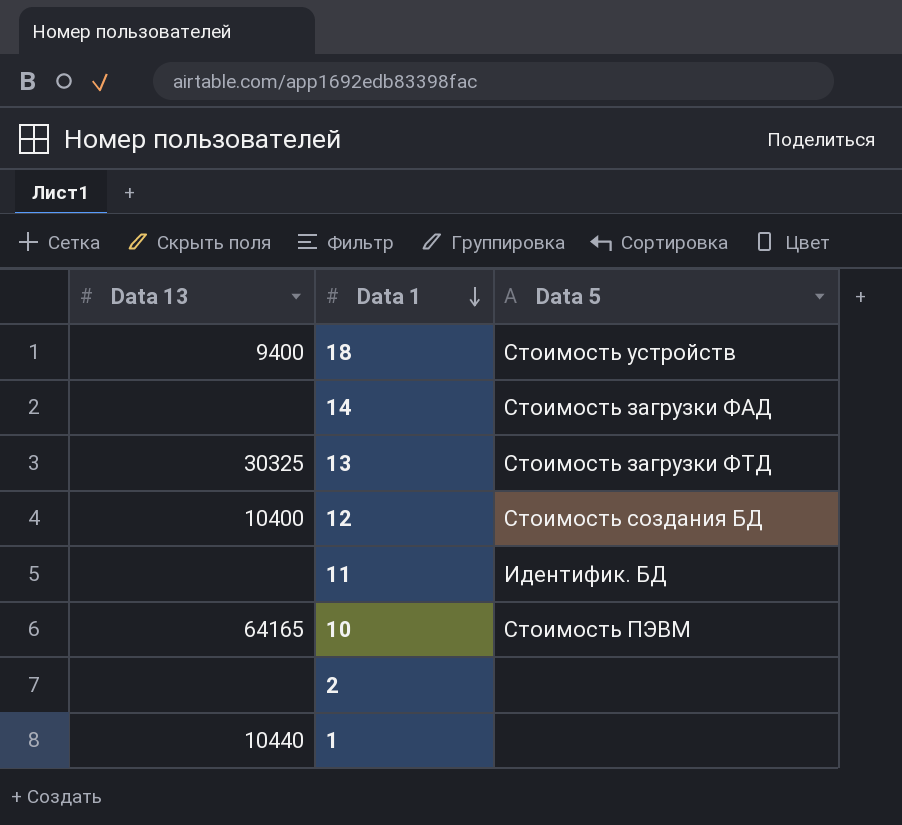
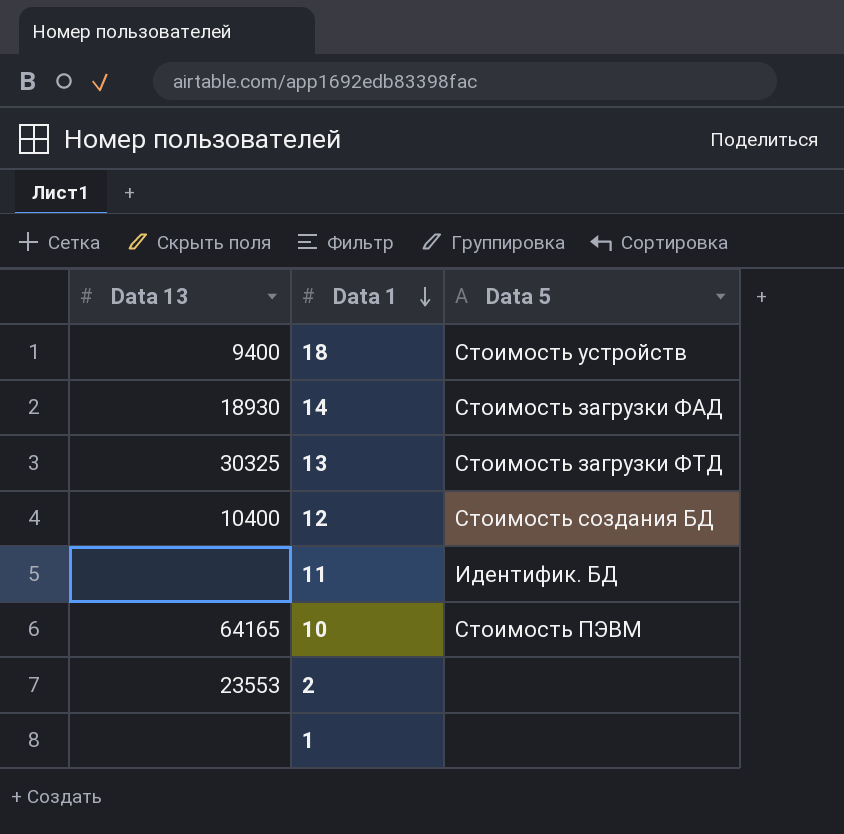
14 | Data 13: none -> 18930
2 | Data 13: none -> 23553
1 | Data 13: 10440 -> none

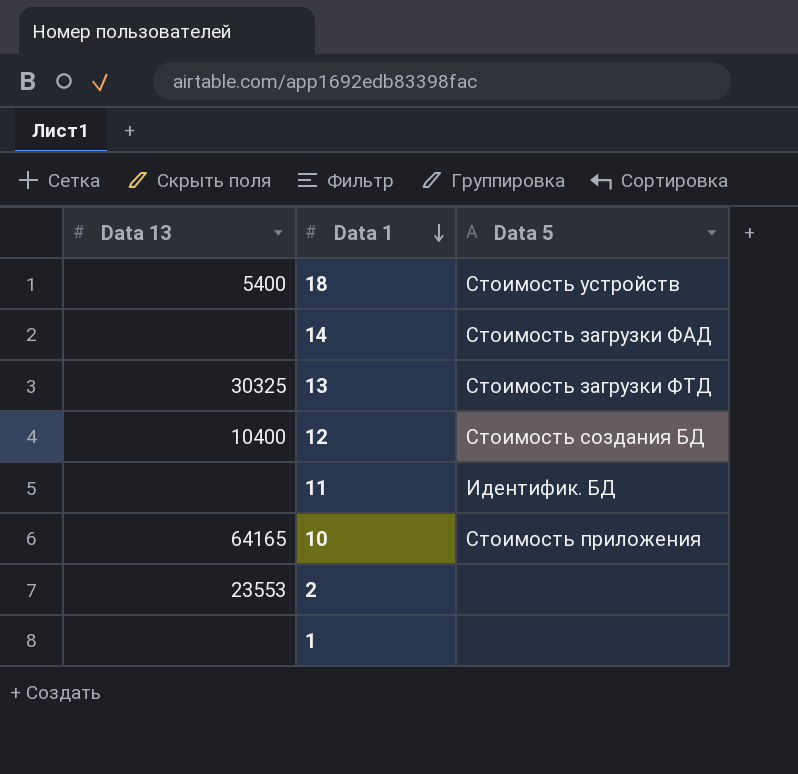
18 | Data 13: 9400 -> 5400
14 | Data 13: 18930 -> none
10 | Data 5: Стоимость ПЭВМ -> Стоимость приложения

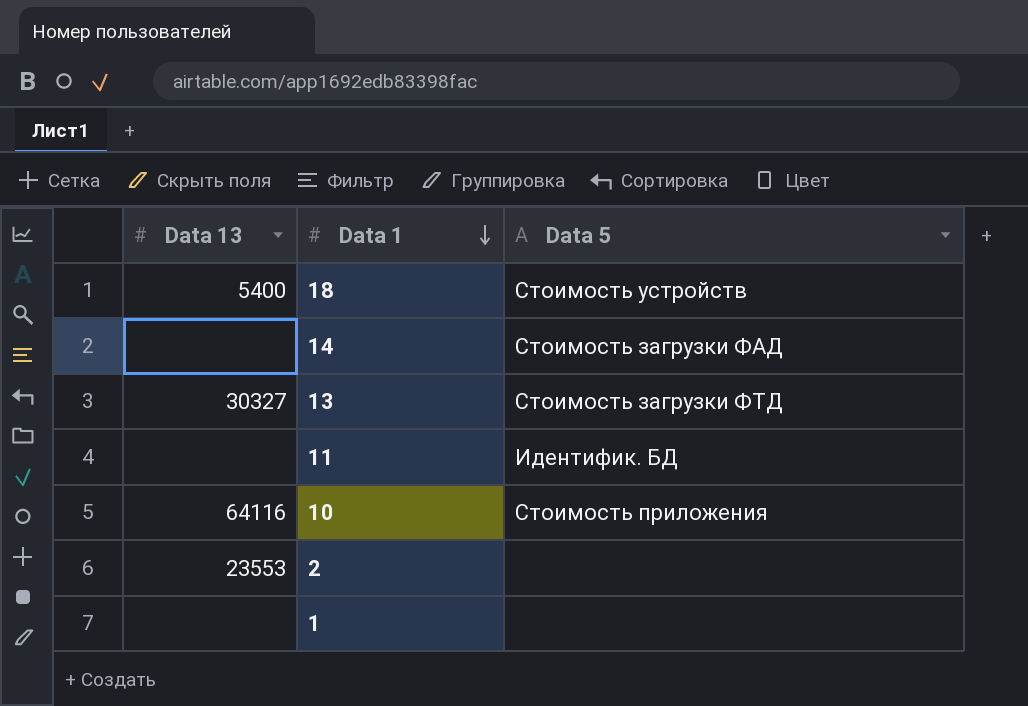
row 12: 10400 | Стоимость создания БД -> none
13 | Data 13: 30325 -> 30327
10 | Data 13: 64165 -> 64116

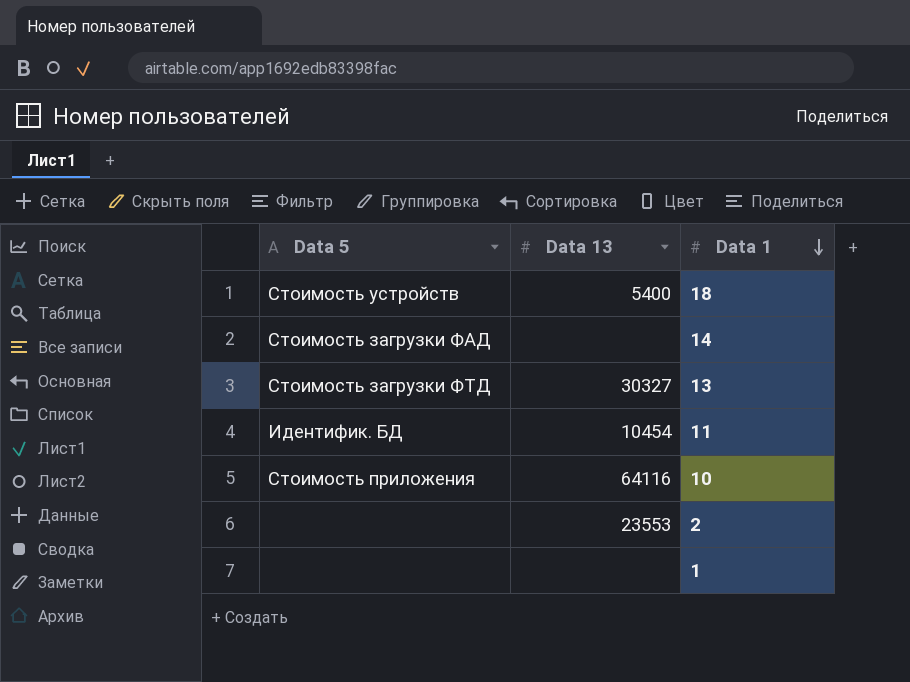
column Data 5 | position: 3 -> 1
11 | Data 13: none -> 10454

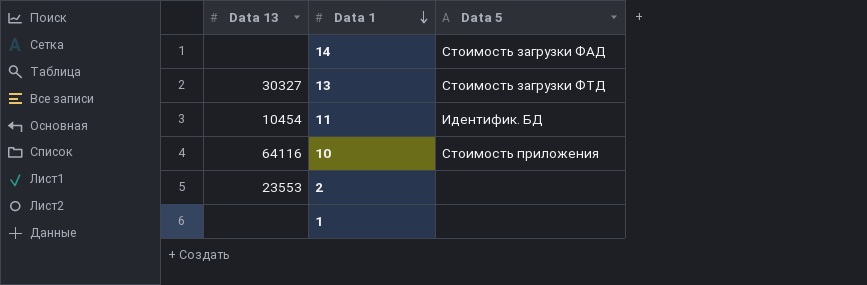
column Data 5 | position: 1 -> 3
row 18: Стоимость устройств | 5400 -> none

